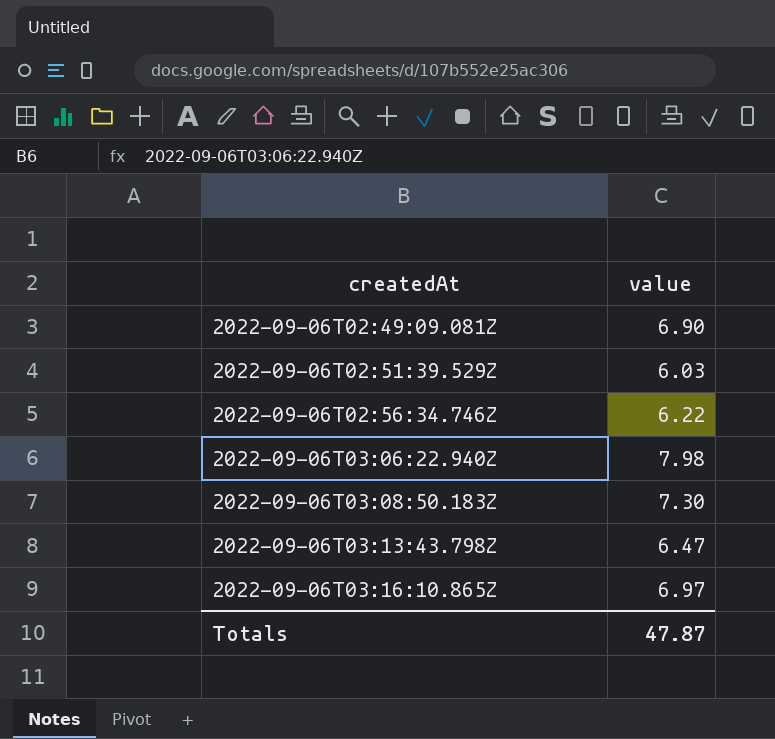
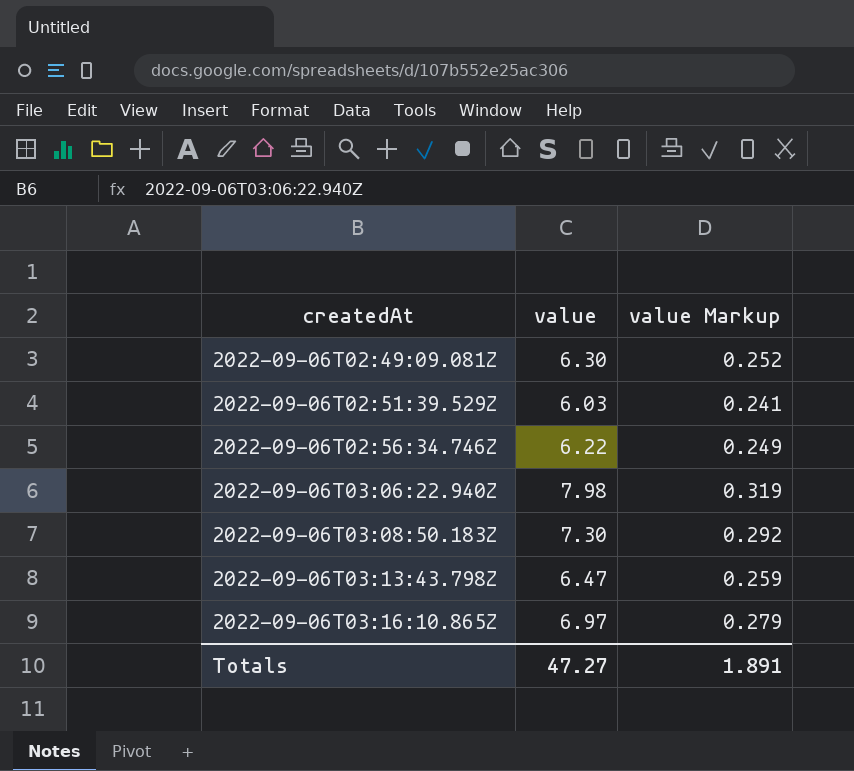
column value Markup | formula: none -> [value] * 0.04
2022-09-06T02:49:09.081Z | value: 6.90 -> 6.30
Totals | value: 47.87 -> 47.27

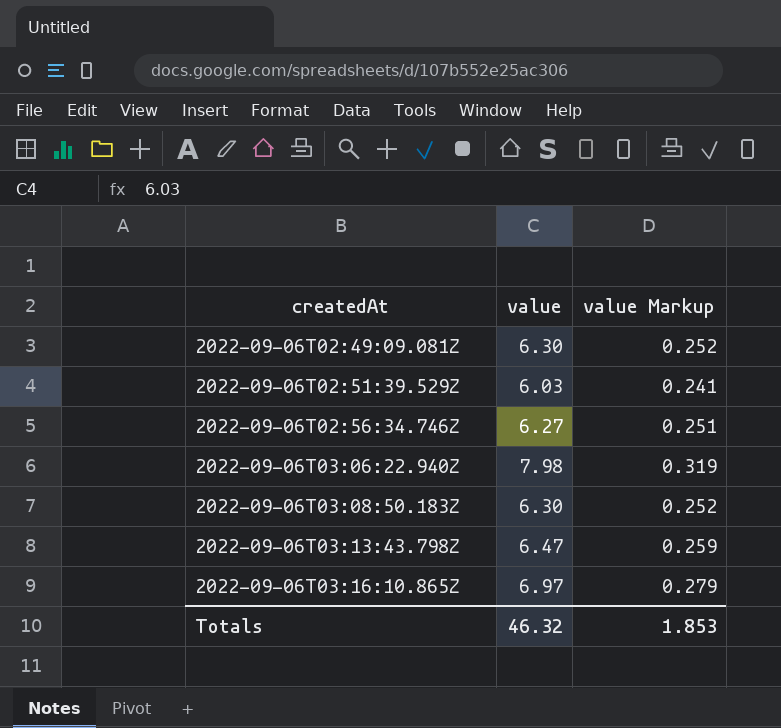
2022-09-06T02:56:34.746Z | value: 6.22 -> 6.27
2022-09-06T02:56:34.746Z | value Markup: 0.249 -> 0.251
2022-09-06T03:08:50.183Z | value: 7.30 -> 6.30
2022-09-06T03:08:50.183Z | value Markup: 0.292 -> 0.252
Totals | value: 47.27 -> 46.32
Totals | value Markup: 1.891 -> 1.853

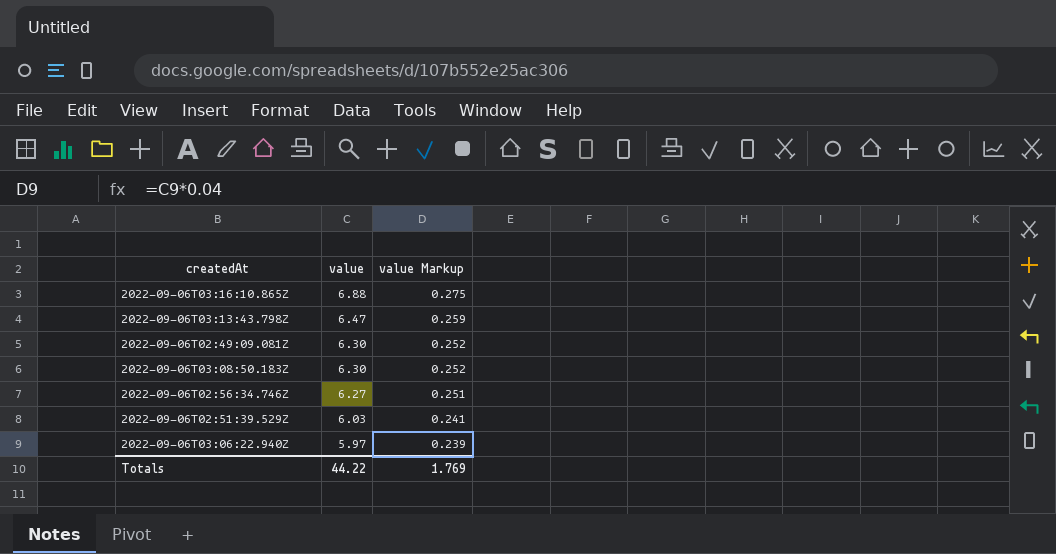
row order: createdAt ascending -> value descending
2022-09-06T03:16:10.865Z | value: 6.97 -> 6.88
2022-09-06T03:16:10.865Z | value Markup: 0.279 -> 0.275
2022-09-06T03:06:22.940Z | value: 7.98 -> 5.97
2022-09-06T03:06:22.940Z | value Markup: 0.319 -> 0.239
Totals | value: 46.32 -> 44.22
Totals | value Markup: 1.853 -> 1.769

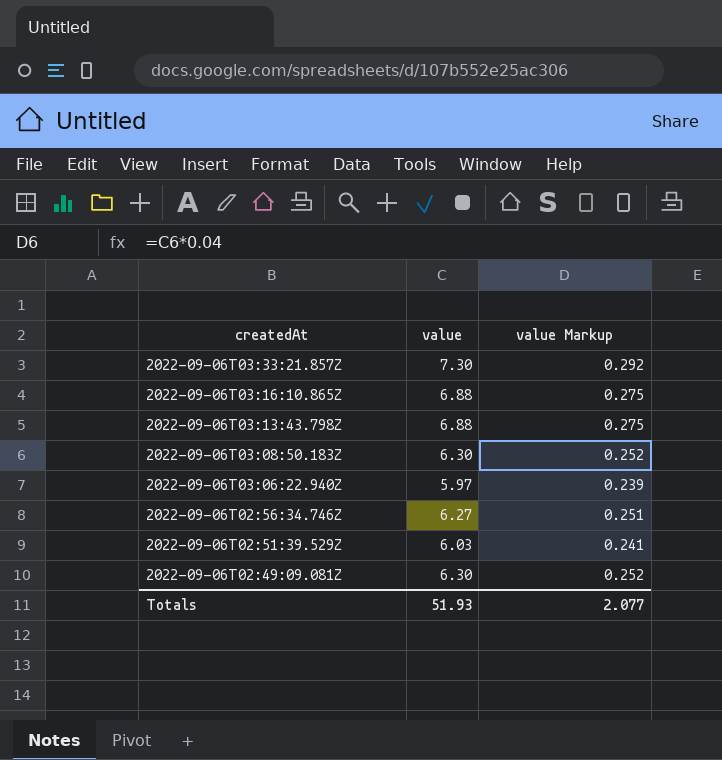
row order: value descending -> createdAt descending
row 2022-09-06T03:33:21.857Z: none -> 7.30 | 0.292
2022-09-06T03:13:43.798Z | value: 6.47 -> 6.88
2022-09-06T03:13:43.798Z | value Markup: 0.259 -> 0.275
Totals | value: 44.22 -> 51.93
Totals | value Markup: 1.769 -> 2.077

